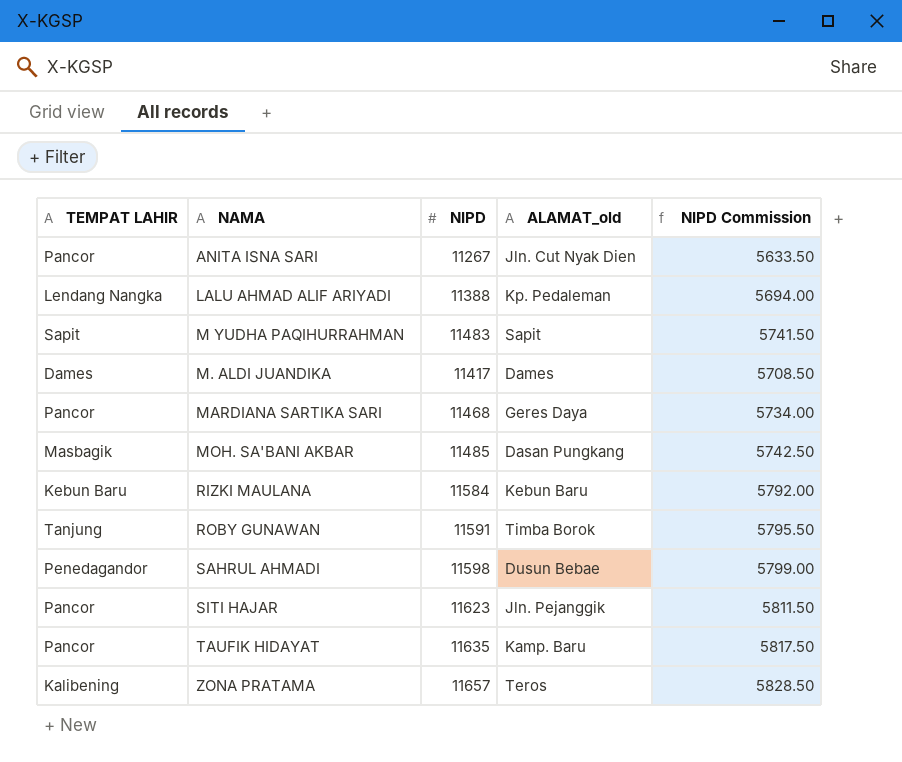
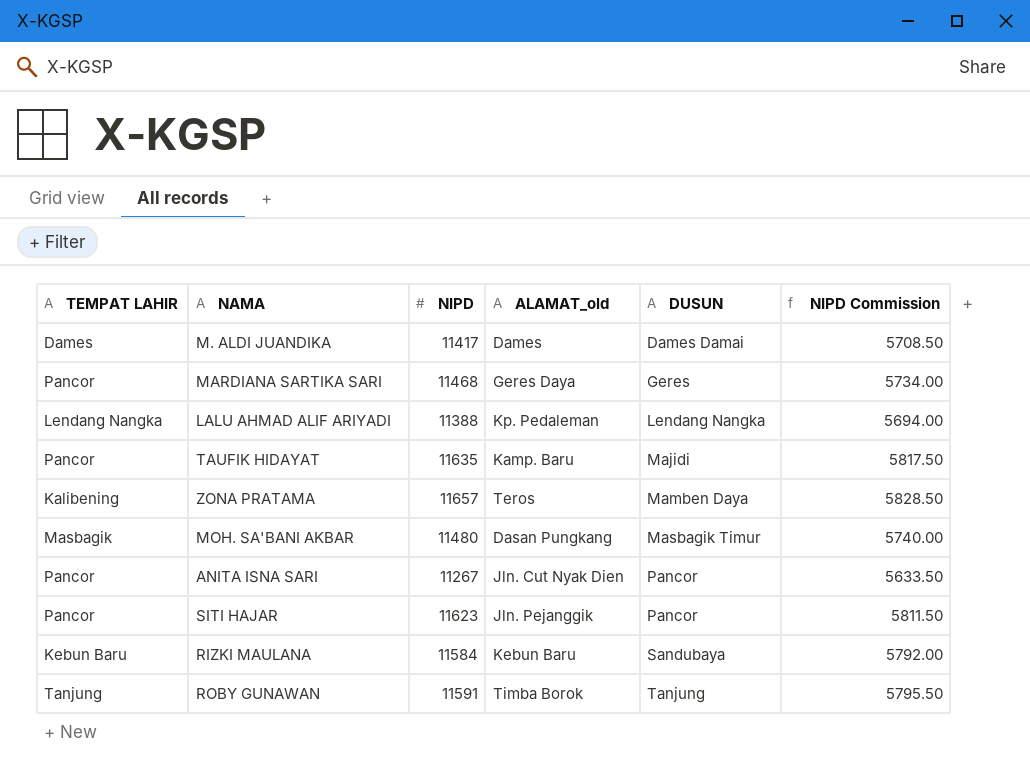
row order: NAMA ascending -> DUSUN ascending
column DUSUN | position: none -> 5
row M YUDHA PAQIHURRAHMAN: Sapit | 11483 | Sapit | 5741.50 -> none
row SAHRUL AHMADI: Penedagandor | 11598 | Dusun Bebae | 5799.00 -> none
MOH. SA'BANI AKBAR | NIPD: 11485 -> 11480
MOH. SA'BANI AKBAR | NIPD Commission: 5742.50 -> 5740.00

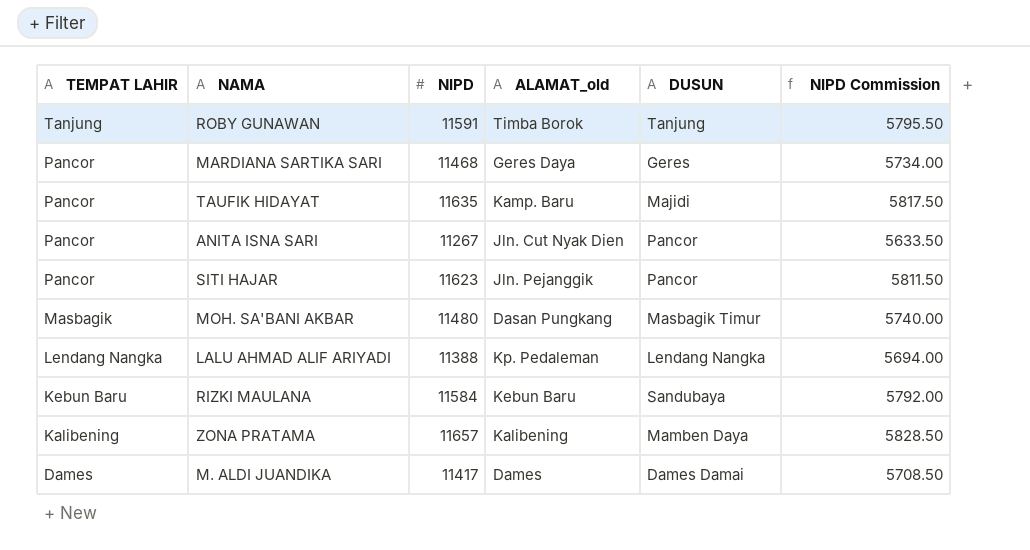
row order: DUSUN ascending -> TEMPAT LAHIR descending
ZONA PRATAMA | ALAMAT_old: Teros -> Kalibening

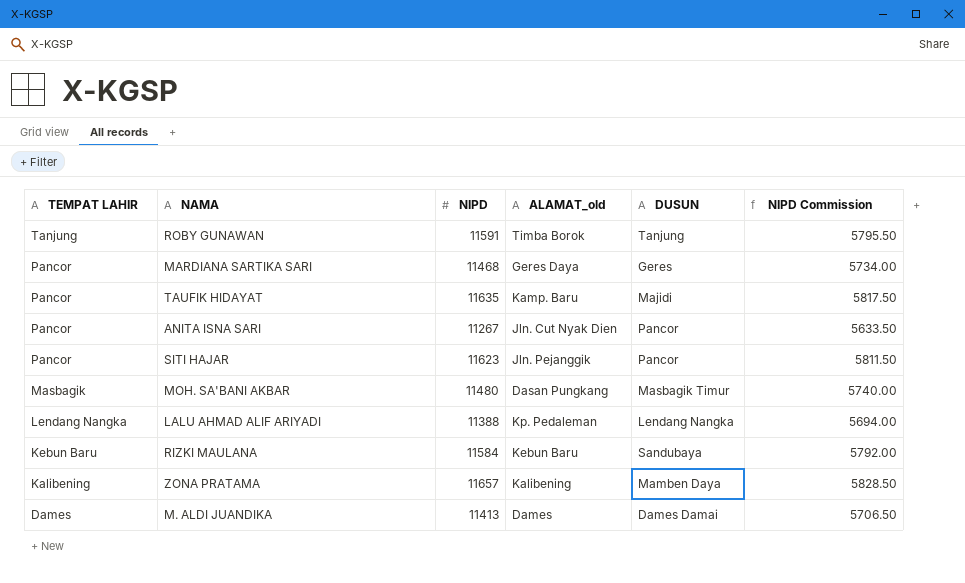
M. ALDI JUANDIKA | NIPD: 11417 -> 11413
M. ALDI JUANDIKA | NIPD Commission: 5708.50 -> 5706.50

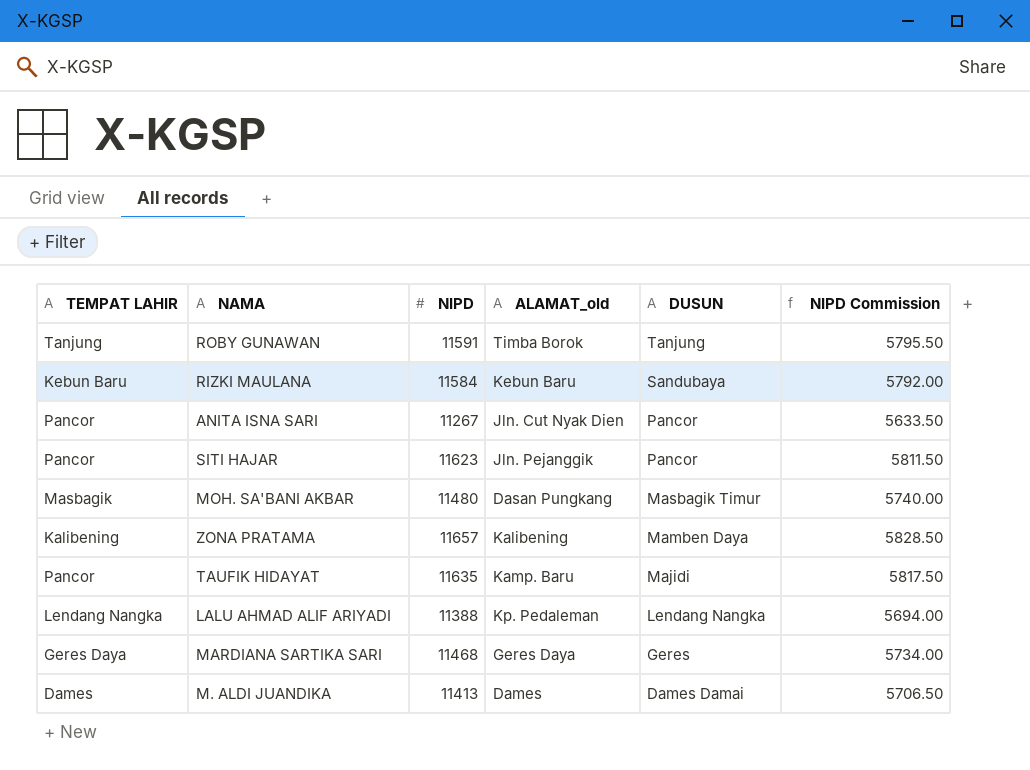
row order: TEMPAT LAHIR descending -> DUSUN descending
MARDIANA SARTIKA SARI | TEMPAT LAHIR: Pancor -> Geres Daya

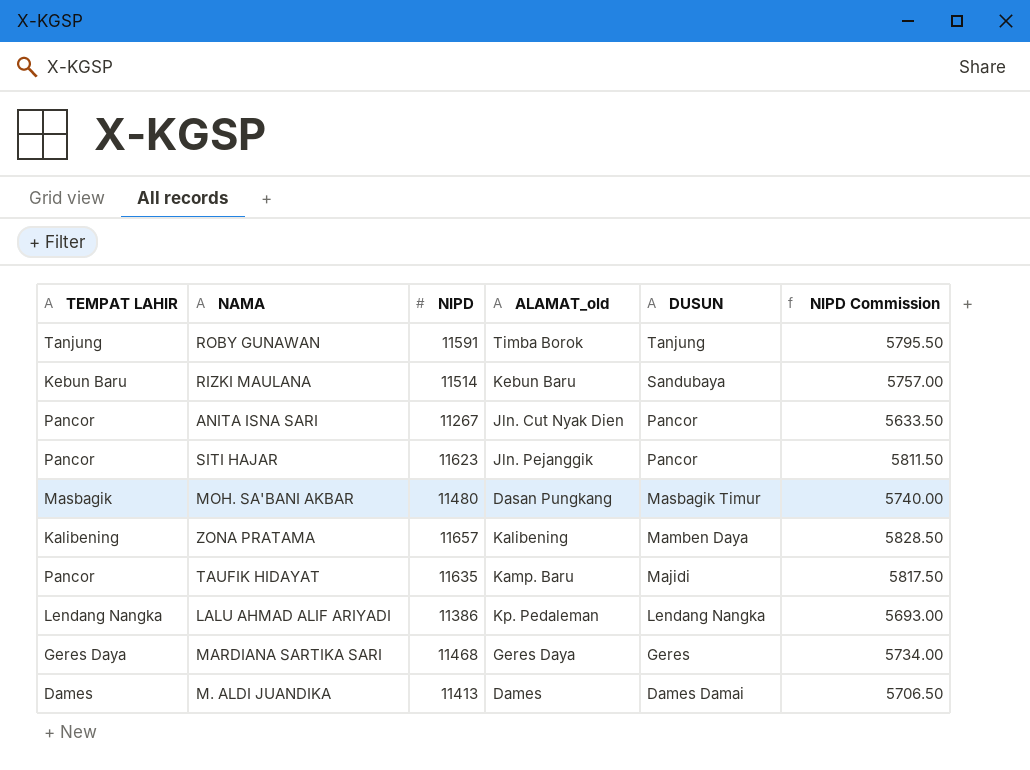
RIZKI MAULANA | NIPD: 11584 -> 11514
RIZKI MAULANA | NIPD Commission: 5792.00 -> 5757.00
LALU AHMAD ALIF ARIYADI | NIPD: 11388 -> 11386
LALU AHMAD ALIF ARIYADI | NIPD Commission: 5694.00 -> 5693.00

